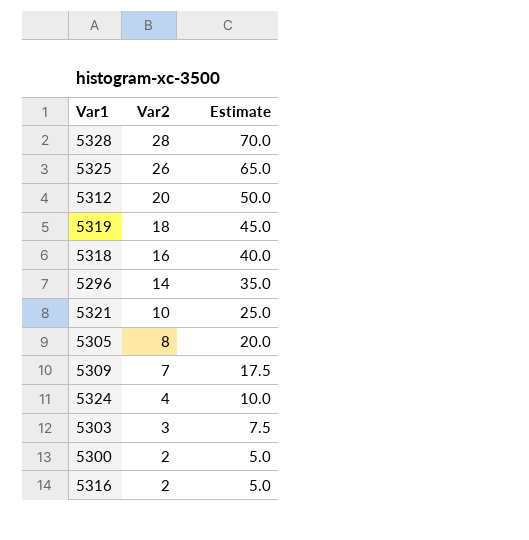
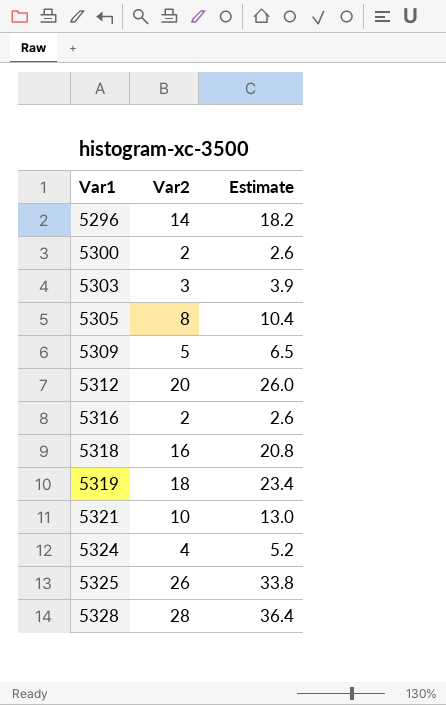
row order: Var2 descending -> Var1 ascending
column Estimate | formula: [Var2] * 2.5 -> [Var2] * 1.3
5309 | Var2: 7 -> 5

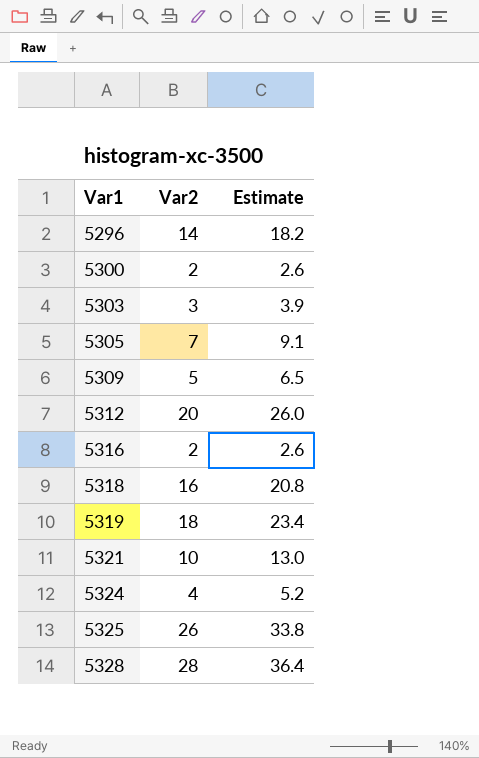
5305 | Var2: 8 -> 7
5305 | Estimate: 10.4 -> 9.1

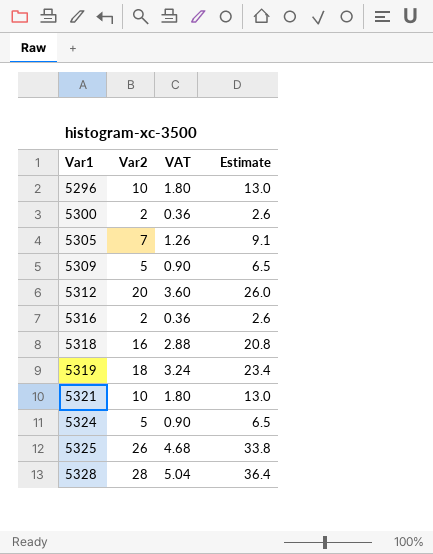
column VAT | formula: none -> [Var2] * 0.18
row 5303: 3 | 3.9 -> none
5296 | Var2: 14 -> 10
5296 | Estimate: 18.2 -> 13.0
5324 | Var2: 4 -> 5
5324 | Estimate: 5.2 -> 6.5

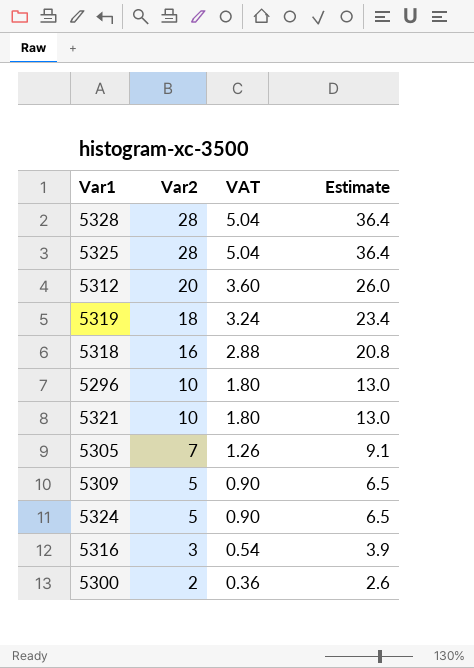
row order: Var1 ascending -> Var2 descending
5325 | Var2: 26 -> 28
5325 | VAT: 4.68 -> 5.04
5325 | Estimate: 33.8 -> 36.4
5316 | Var2: 2 -> 3
5316 | VAT: 0.36 -> 0.54
5316 | Estimate: 2.6 -> 3.9

